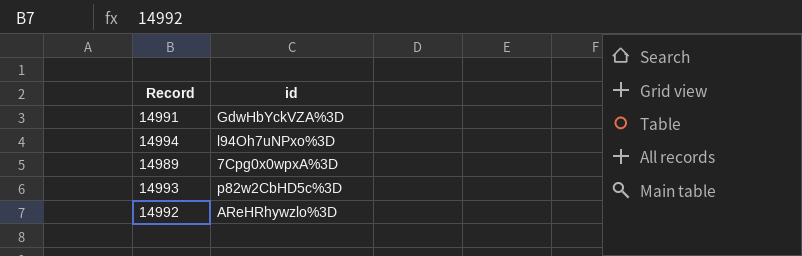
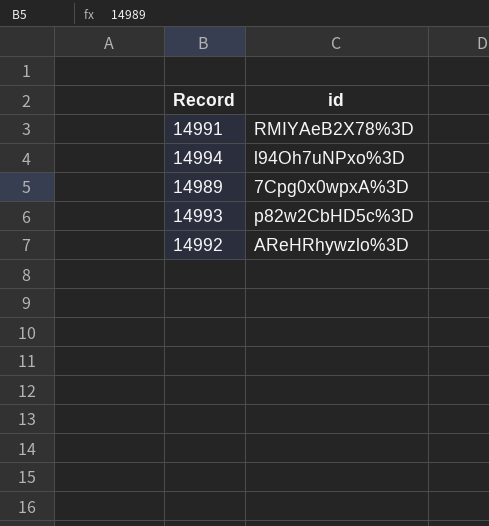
14991 | id: GdwHbYckVZA%3D -> RMIYAeB2X78%3D

